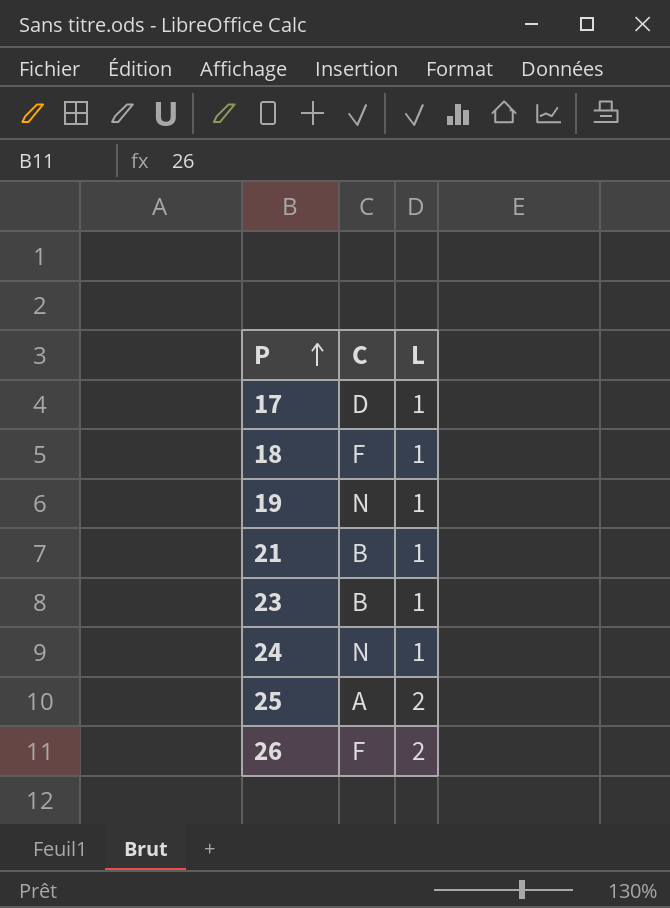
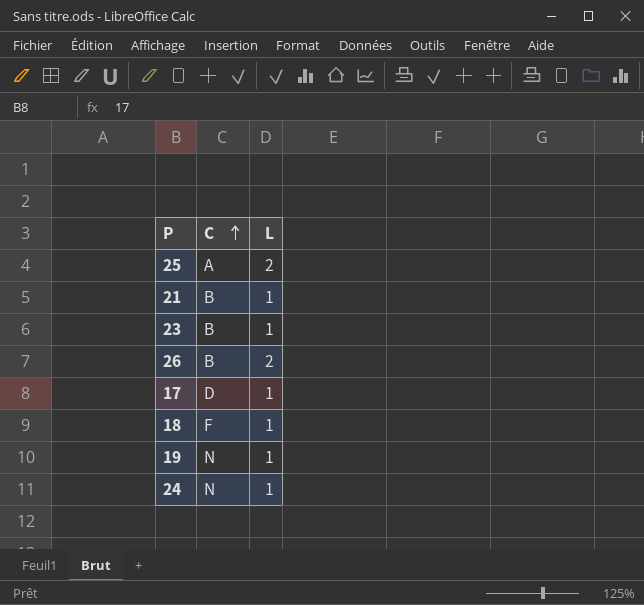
row order: P ascending -> C ascending
26 | C: F -> B

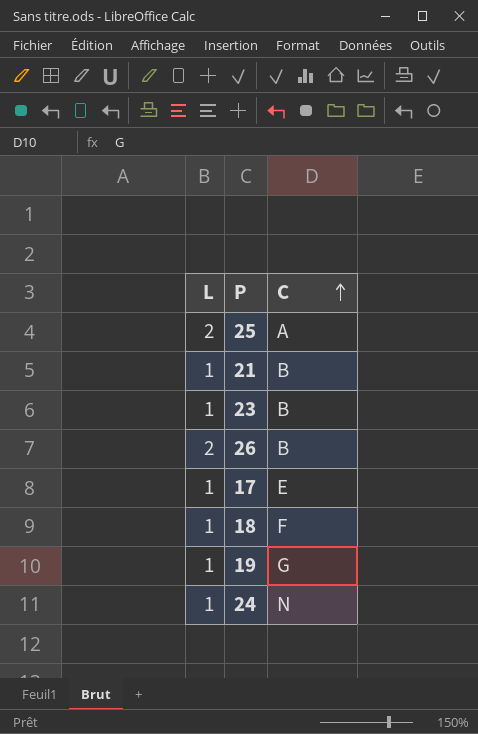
column L | position: 3 -> 1
17 | C: D -> E
19 | C: N -> G

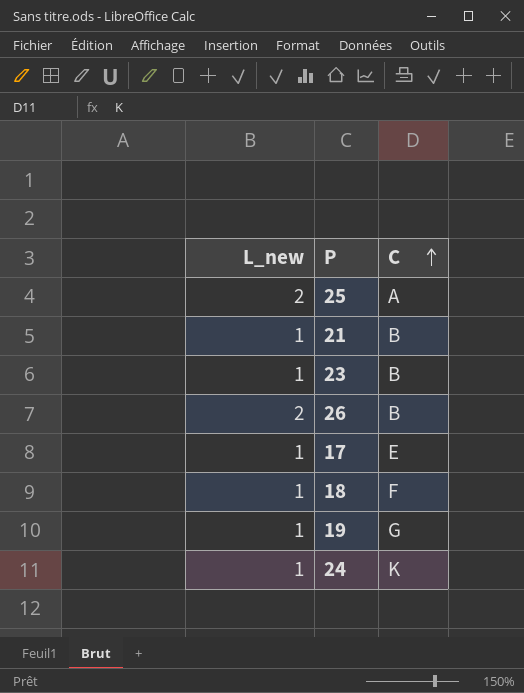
column name: L -> L_new
24 | C: N -> K

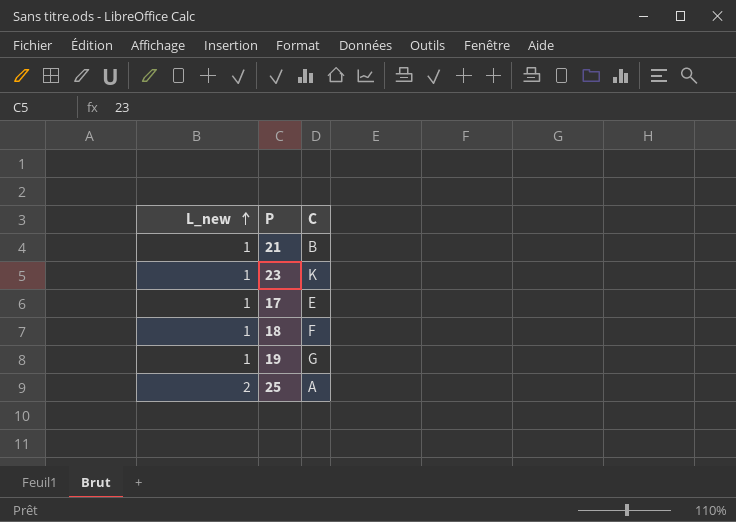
row order: C ascending -> L_new ascending
row 26: 2 | B -> none
row 24: 1 | K -> none
23 | C: B -> K

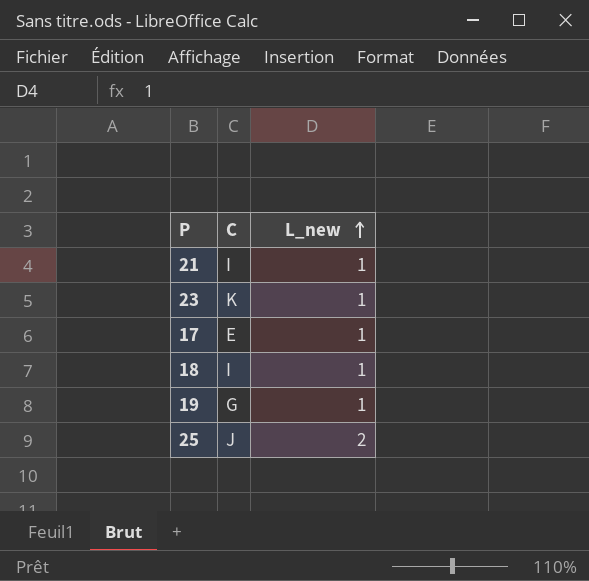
column L_new | position: 1 -> 3
21 | C: B -> I
18 | C: F -> I
25 | C: A -> J

